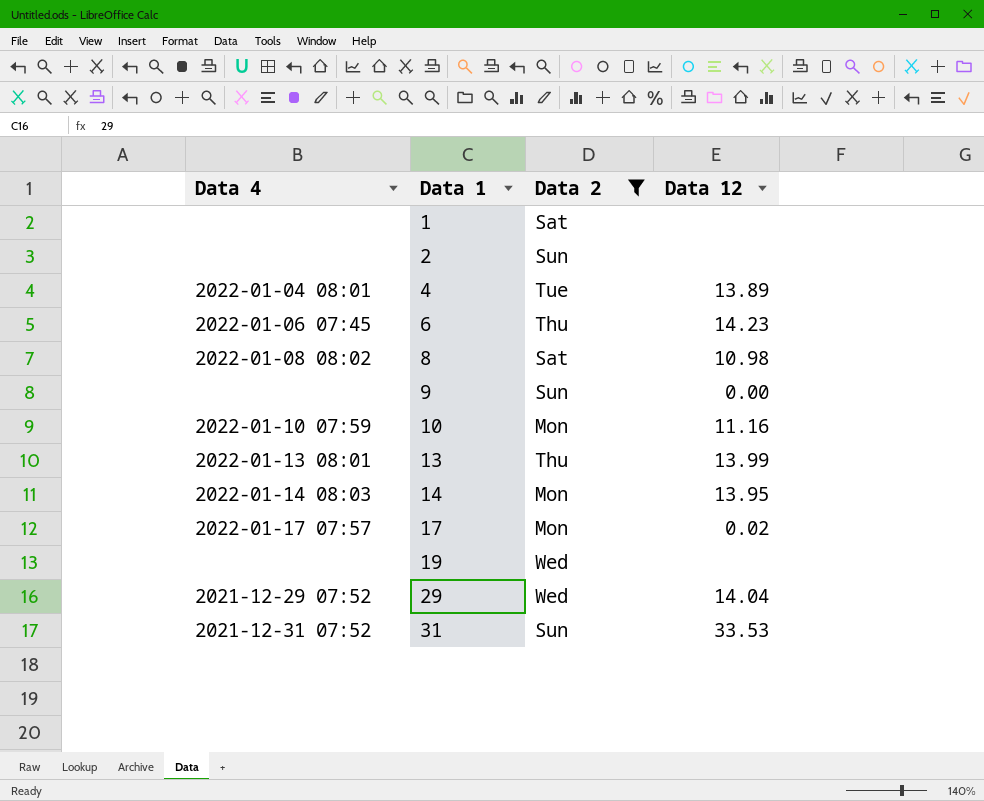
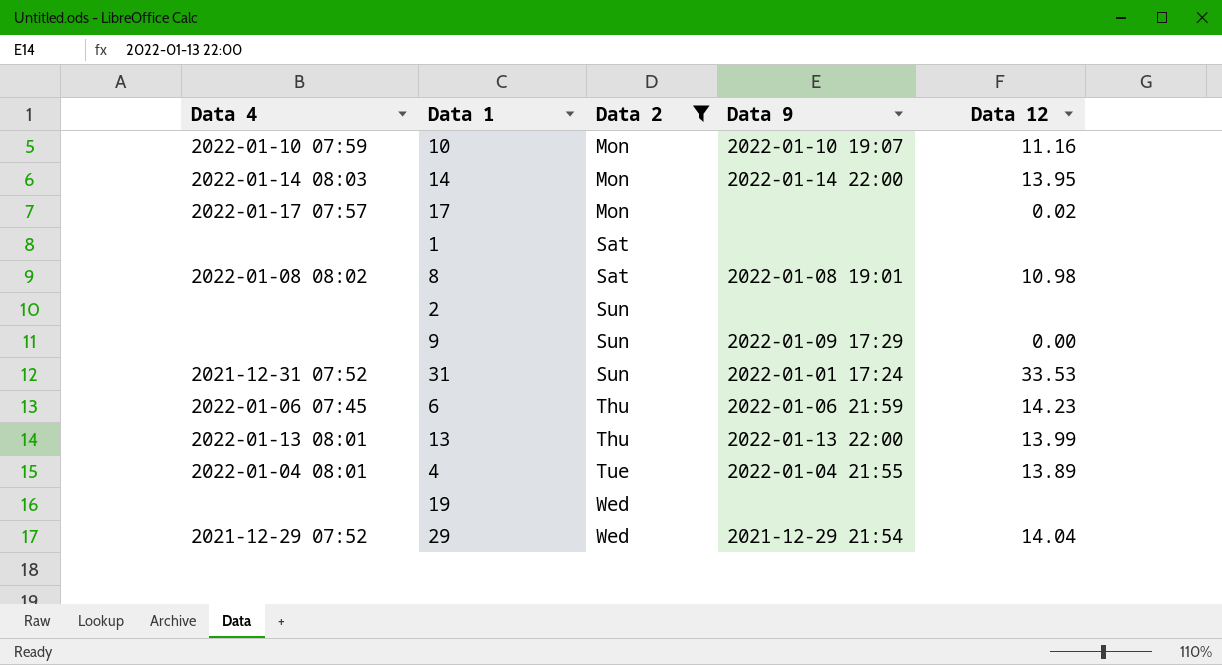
row order: Data 1 ascending -> Data 2 ascending
column Data 9 | position: none -> 4

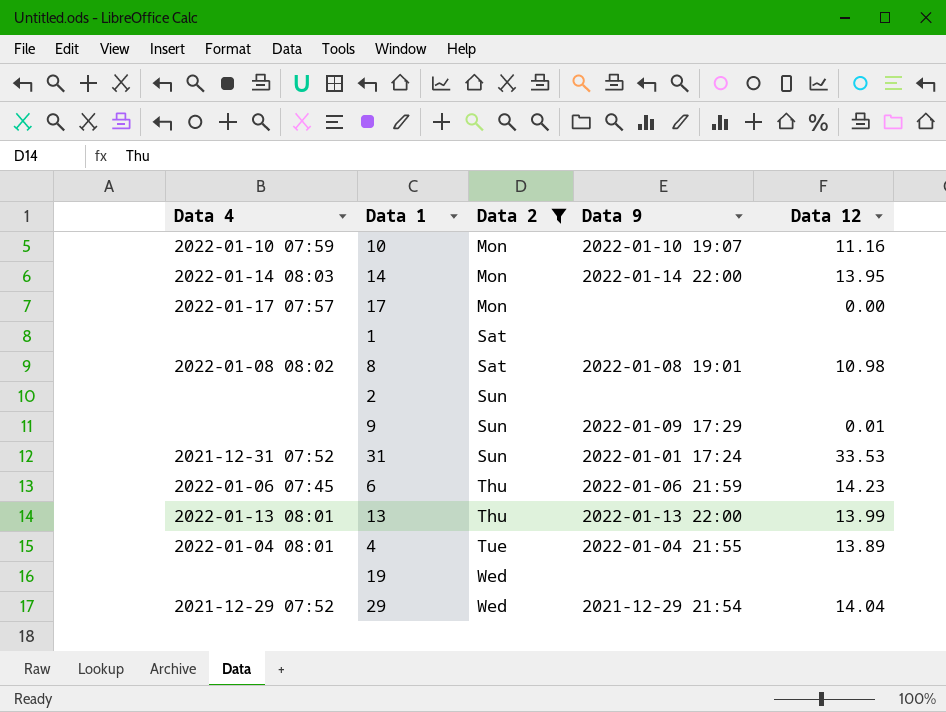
17 | Data 12: 0.02 -> 0.00
9 | Data 12: 0.00 -> 0.01

